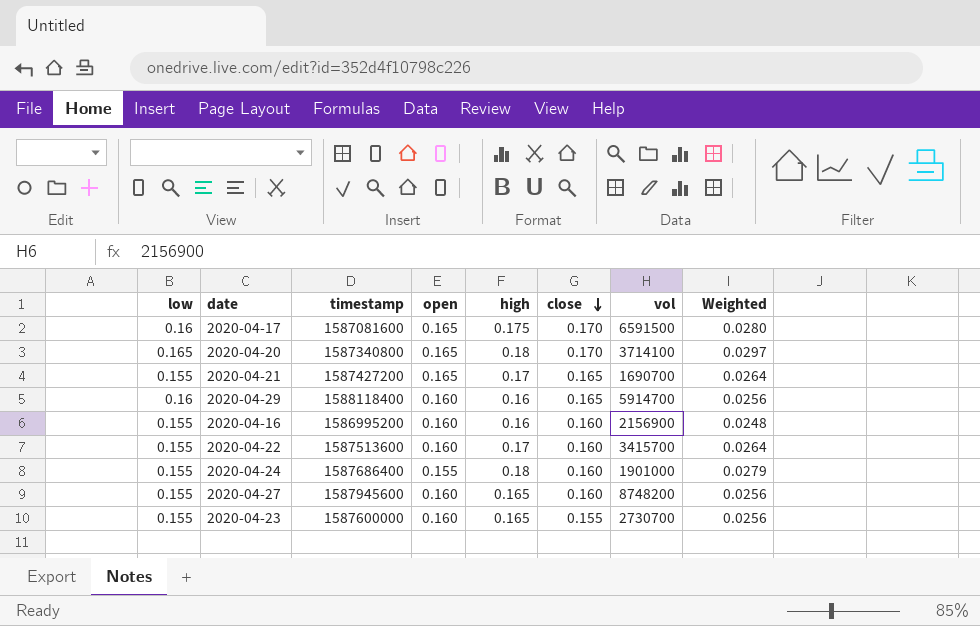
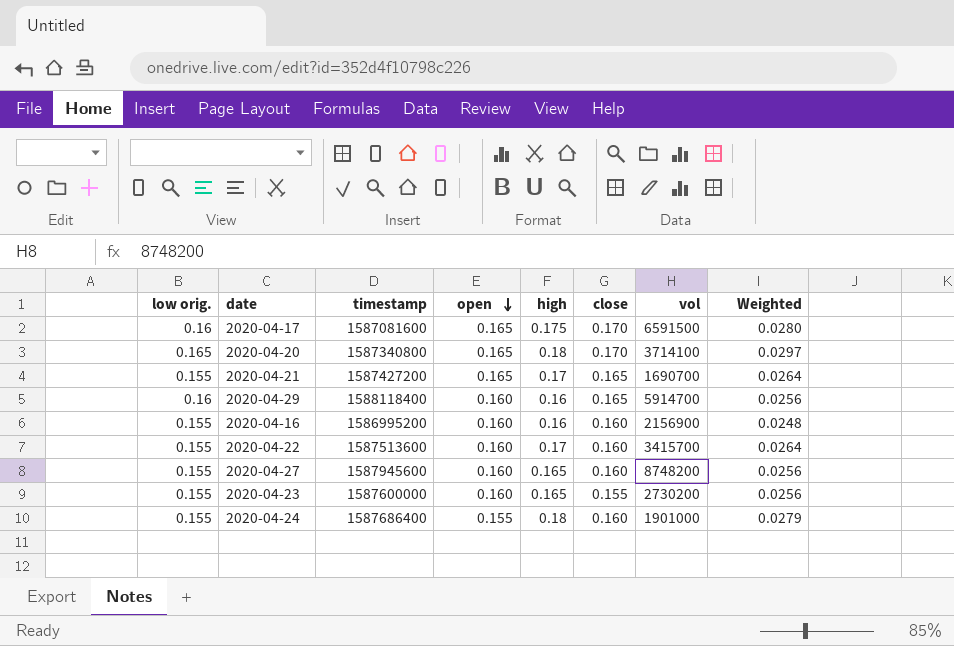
row order: close descending -> open descending
column name: low -> low orig.
2020-04-23 | vol: 2730700 -> 2730200

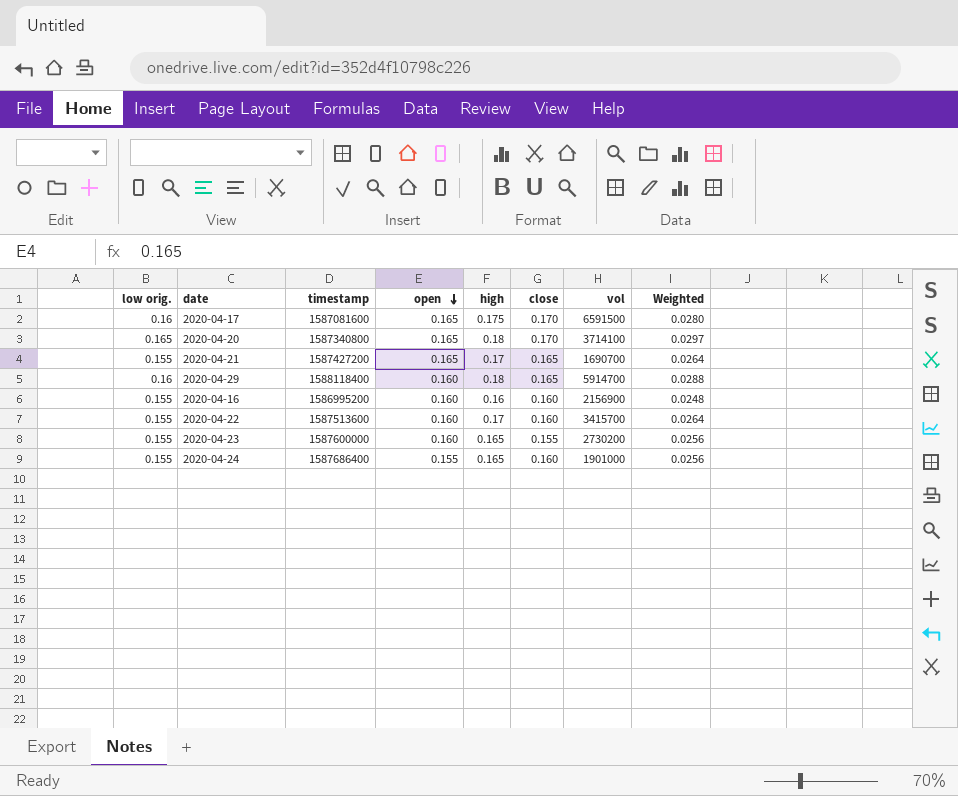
row 2020-04-27: 0.155 | 1587945600 | 0.160 | 0.165 | 0.160 | 8748200 | 0.0256 -> none
2020-04-29 | high: 0.16 -> 0.18
2020-04-29 | Weighted: 0.0256 -> 0.0288
2020-04-24 | high: 0.18 -> 0.165
2020-04-24 | Weighted: 0.0279 -> 0.0256

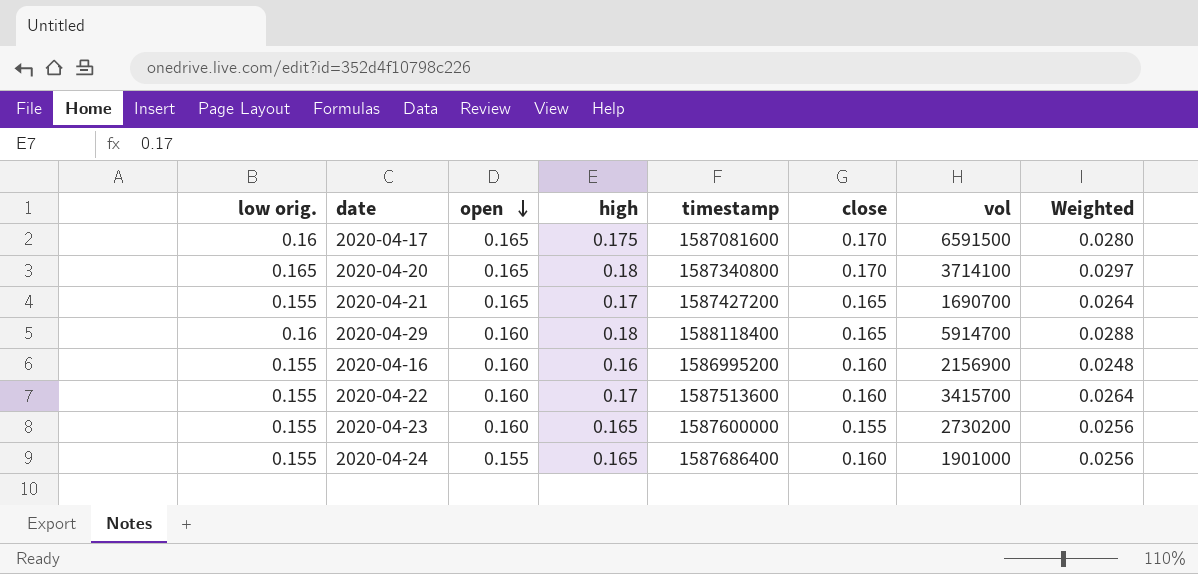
column timestamp | position: 3 -> 5

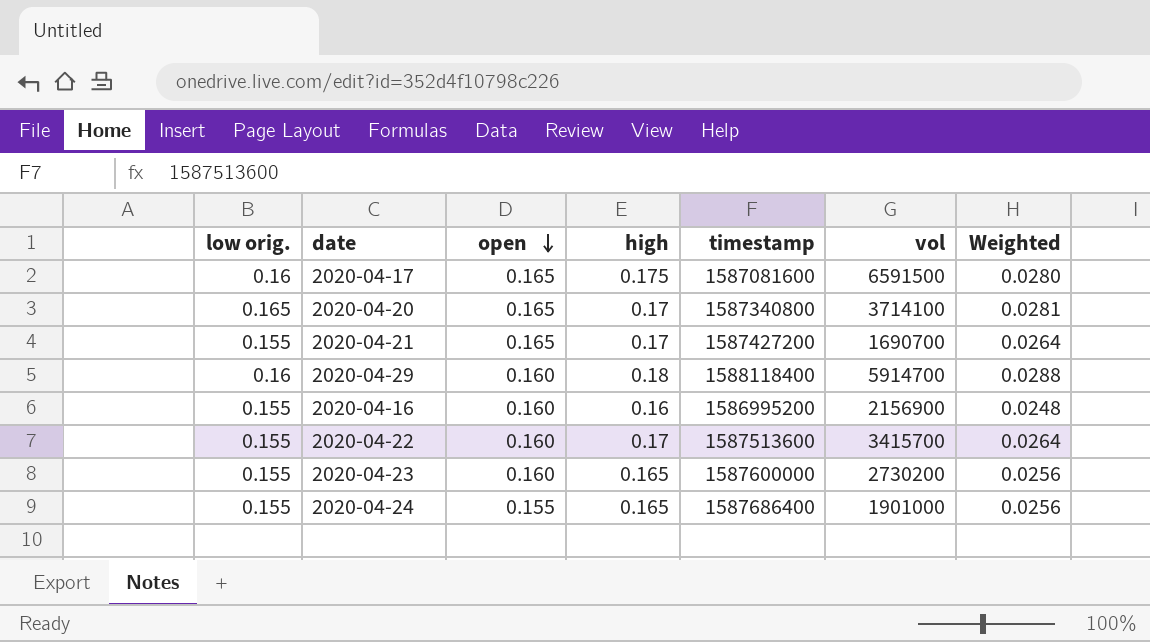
column close | position: 6 -> none
2020-04-20 | high: 0.18 -> 0.17
2020-04-20 | Weighted: 0.0297 -> 0.0281

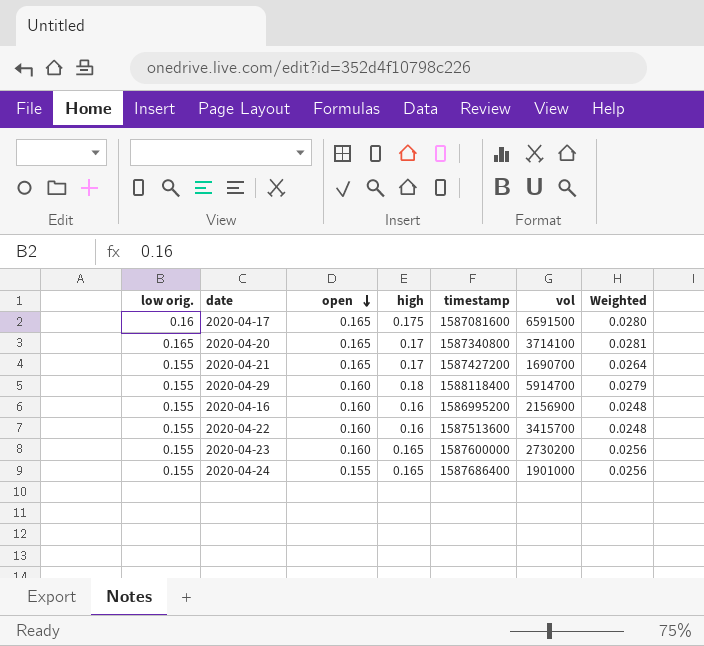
2020-04-29 | low orig.: 0.16 -> 0.155
2020-04-29 | Weighted: 0.0288 -> 0.0279
2020-04-22 | high: 0.17 -> 0.16
2020-04-22 | Weighted: 0.0264 -> 0.0248

